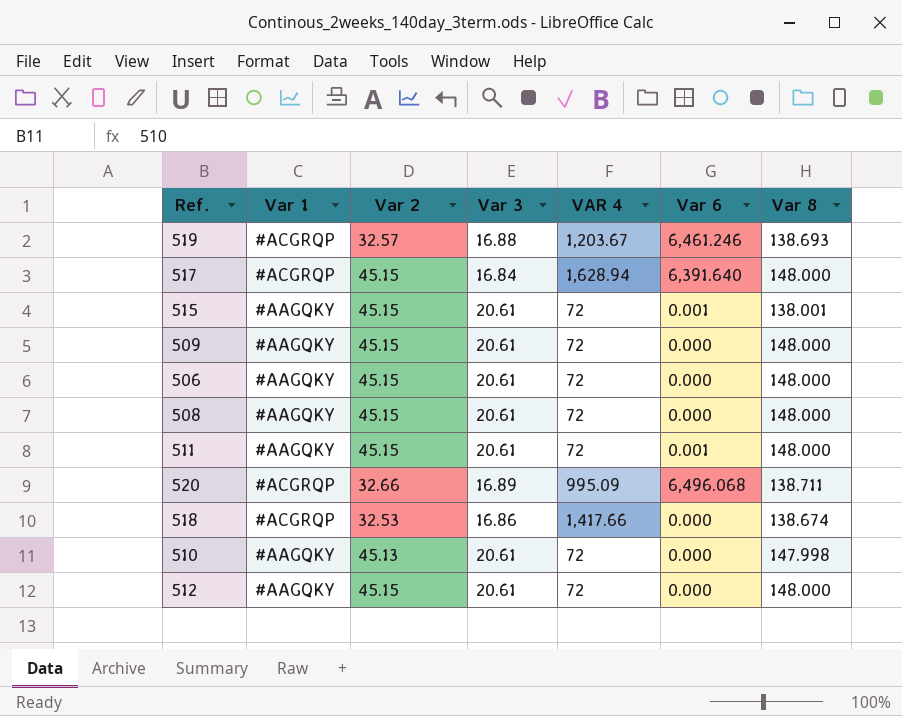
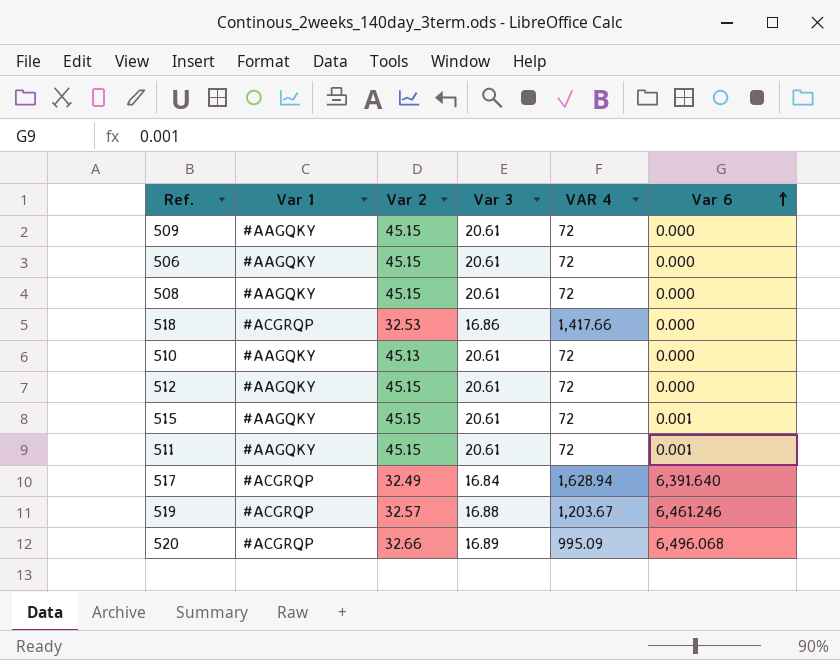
row order: none -> Var 6 ascending
column Var 8 | position: 7 -> none
517 | Var 2: 45.15 -> 32.49

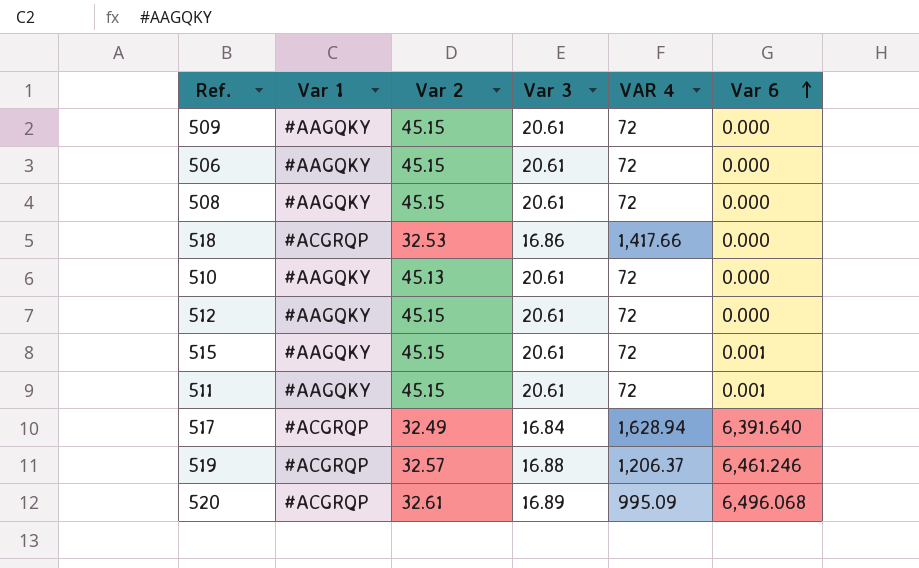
519 | VAR 4: 1,203.67 -> 1,206.37
520 | Var 2: 32.66 -> 32.61

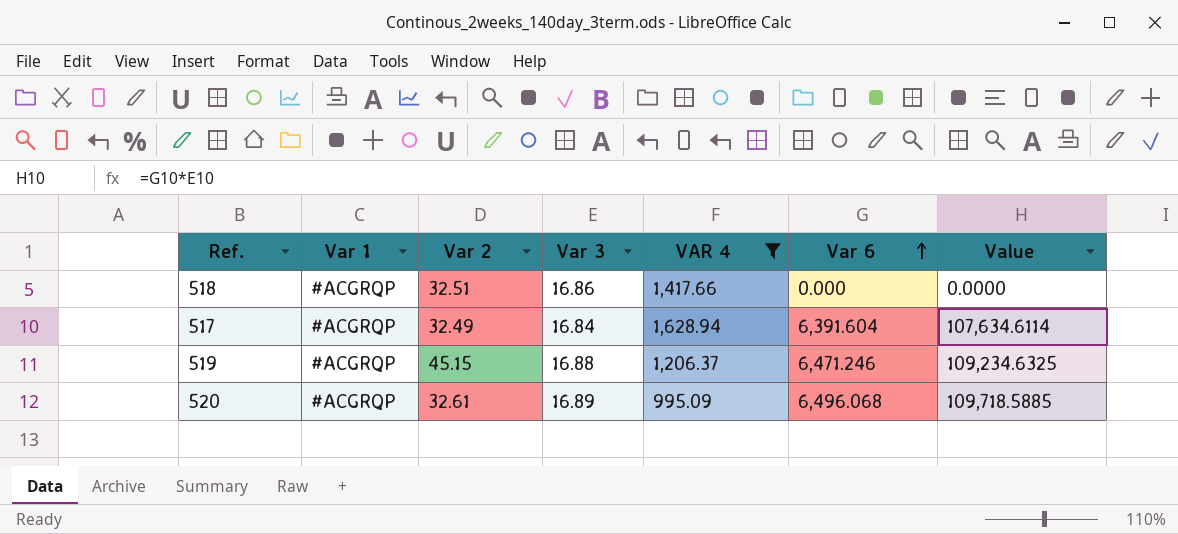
filter: none -> VAR 4 != 72
column Value | formula: none -> [Var 3] * [Var 6]
518 | Var 2: 32.53 -> 32.51
517 | Var 6: 6,391.640 -> 6,391.604
519 | Var 2: 32.57 -> 45.15
519 | Var 6: 6,461.246 -> 6,471.246

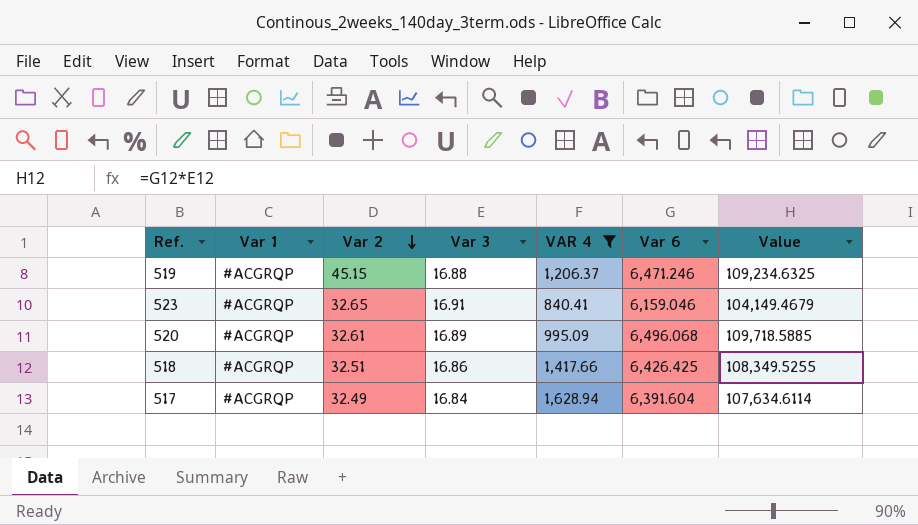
row order: Var 6 ascending -> Var 2 descending
row 523: none -> #ACGRQP | 32.65 | 16.91 | 840.41 | 6,159.046 | 104,149.4679
518 | Var 6: 0.000 -> 6,426.425
518 | Value: 0.0000 -> 108,349.5255

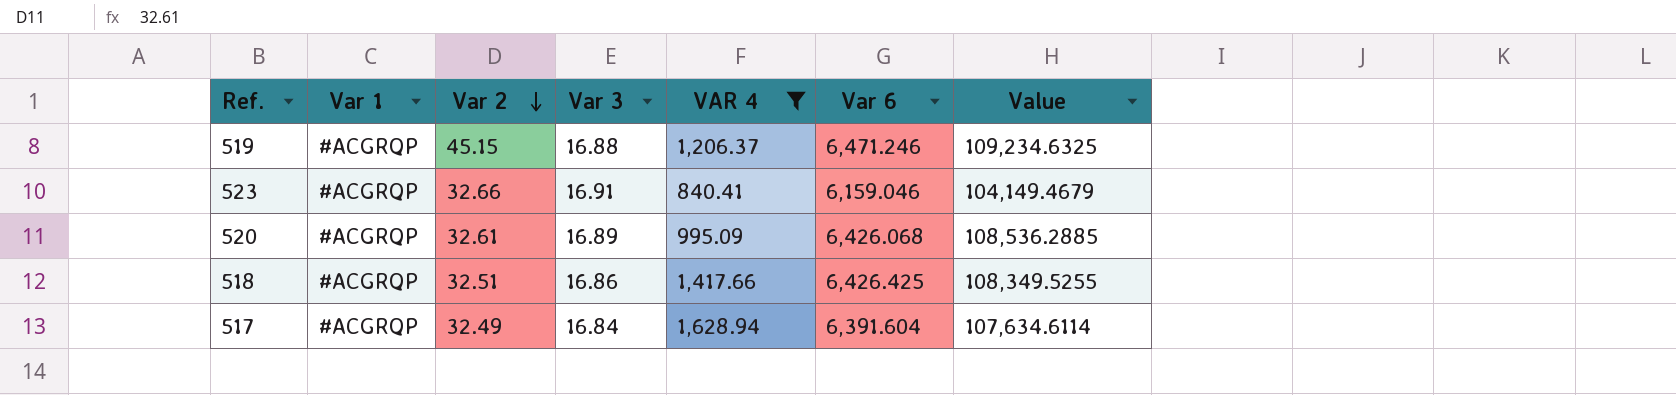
523 | Var 2: 32.65 -> 32.66
520 | Var 6: 6,496.068 -> 6,426.068
520 | Value: 109,718.5885 -> 108,536.2885

